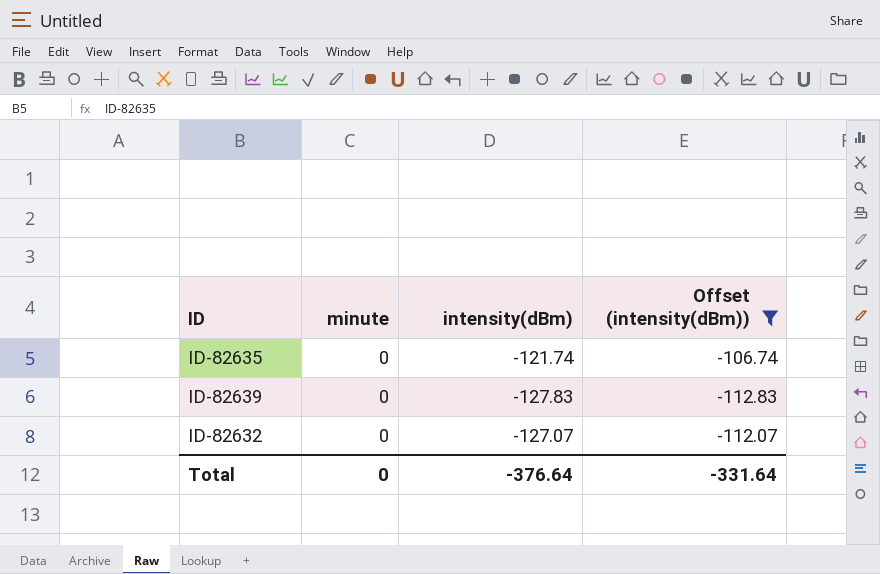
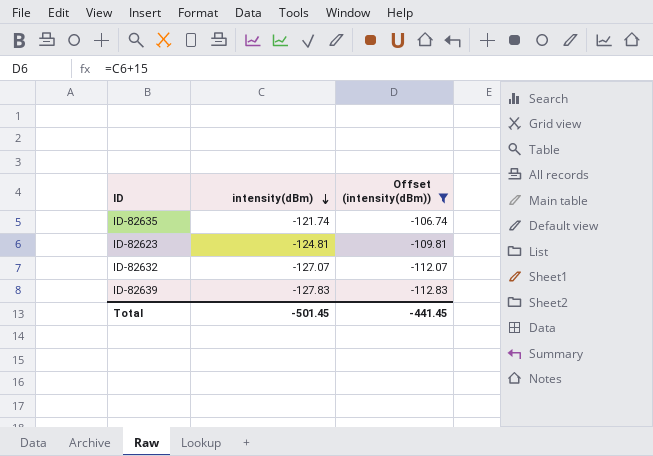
row order: none -> intensity(dBm) descending
column minute | position: 2 -> none
row ID-82623: none -> -124.81 | -109.81
Total | intensity(dBm): -376.64 -> -501.45
Total | Offset (intensity(dBm)): -331.64 -> -441.45

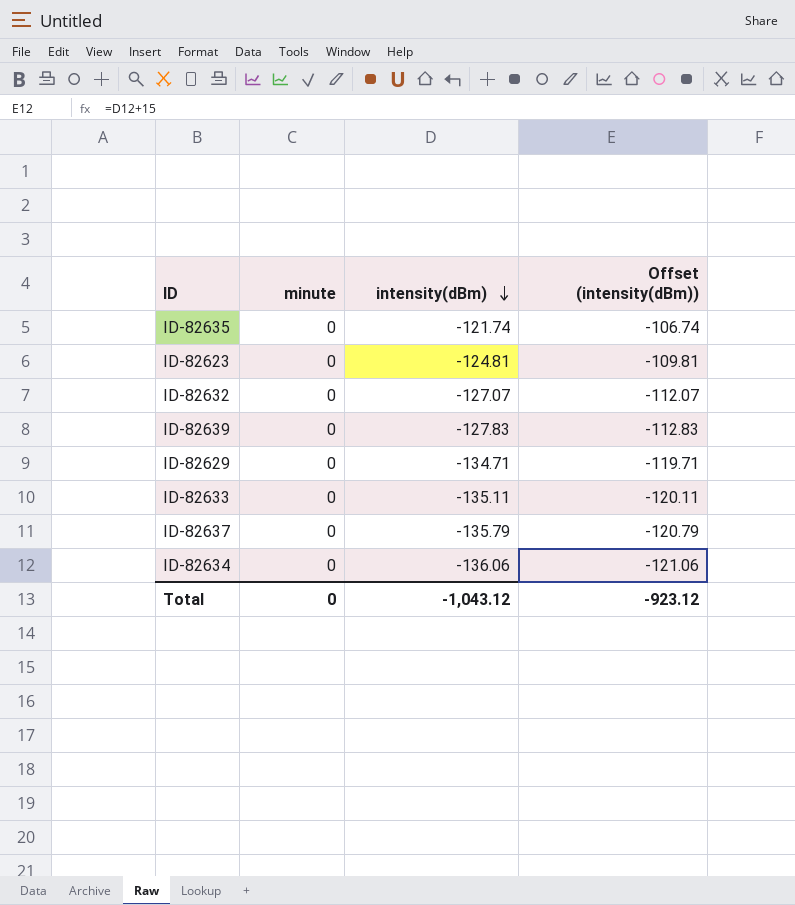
filter: Offset (intensity(dBm)) >= -112.83 -> none
column minute | position: none -> 2
Total | intensity(dBm): -501.45 -> -1,043.12
Total | Offset (intensity(dBm)): -441.45 -> -923.12

